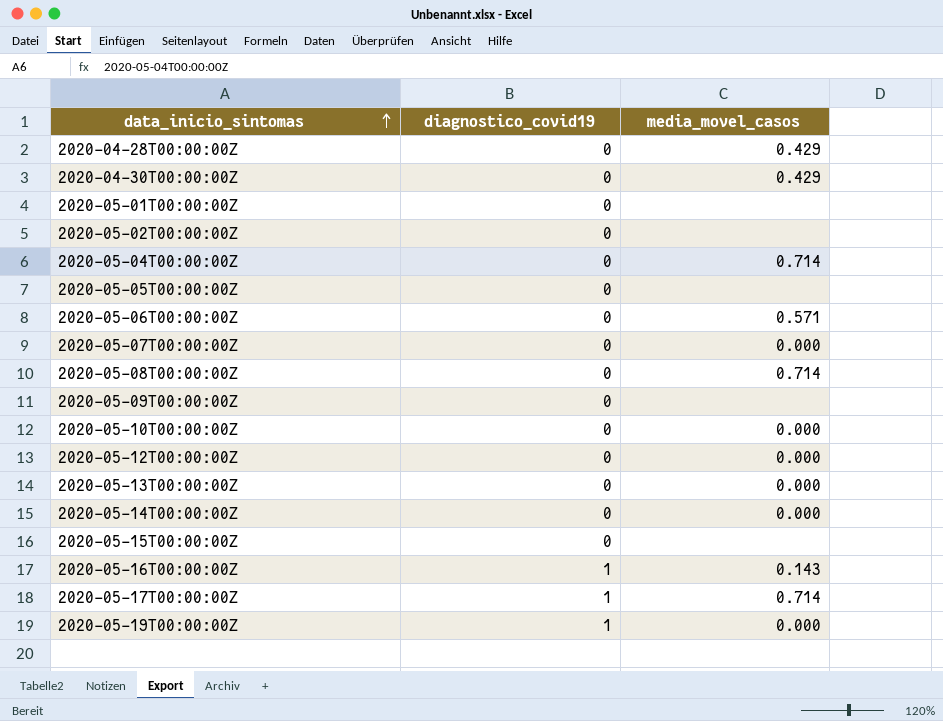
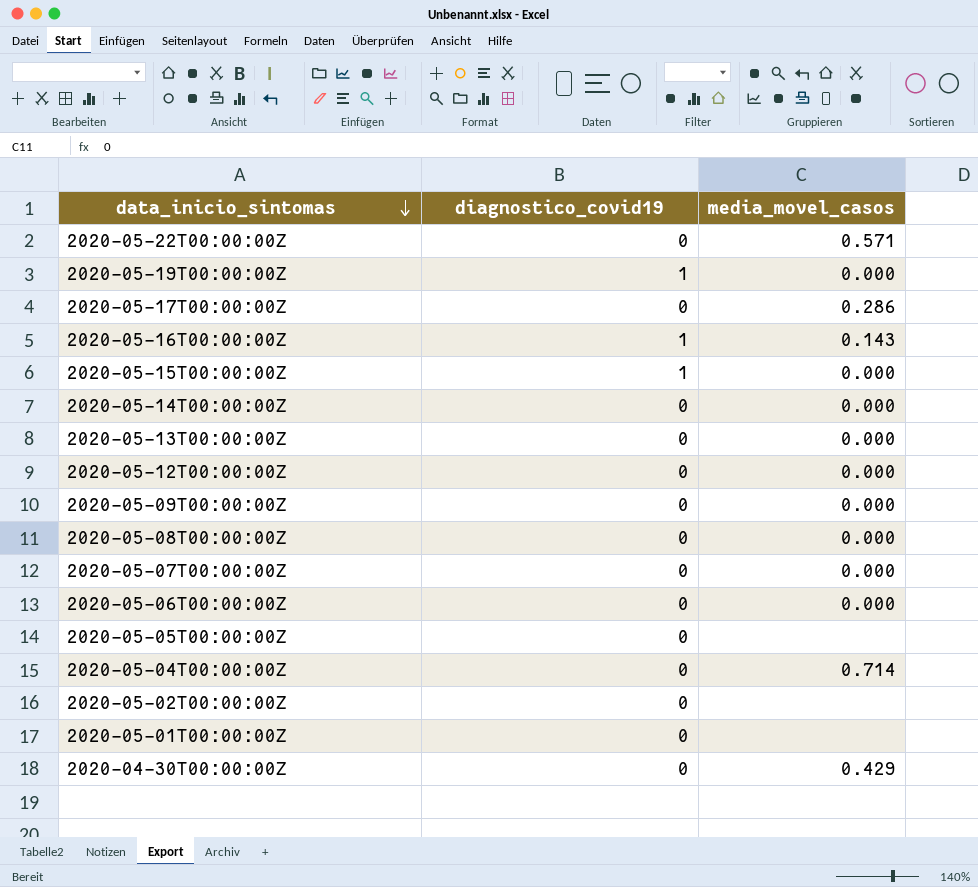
row order: data_inicio_sintomas ascending -> data_inicio_sintomas descending
row 2020-04-28T00:00:00Z: 0 | 0.429 -> none
row 2020-05-10T00:00:00Z: 0 | 0.000 -> none
row 2020-05-22T00:00:00Z: none -> 0 | 0.571
2020-05-17T00:00:00Z | diagnostico_covid19: 1 -> 0
2020-05-17T00:00:00Z | media_movel_casos: 0.714 -> 0.286
2020-05-15T00:00:00Z | diagnostico_covid19: 0 -> 1
2020-05-15T00:00:00Z | media_movel_casos: none -> 0.000
2020-05-09T00:00:00Z | media_movel_casos: none -> 0.000
2020-05-08T00:00:00Z | media_movel_casos: 0.714 -> 0.000
2020-05-06T00:00:00Z | media_movel_casos: 0.571 -> 0.000

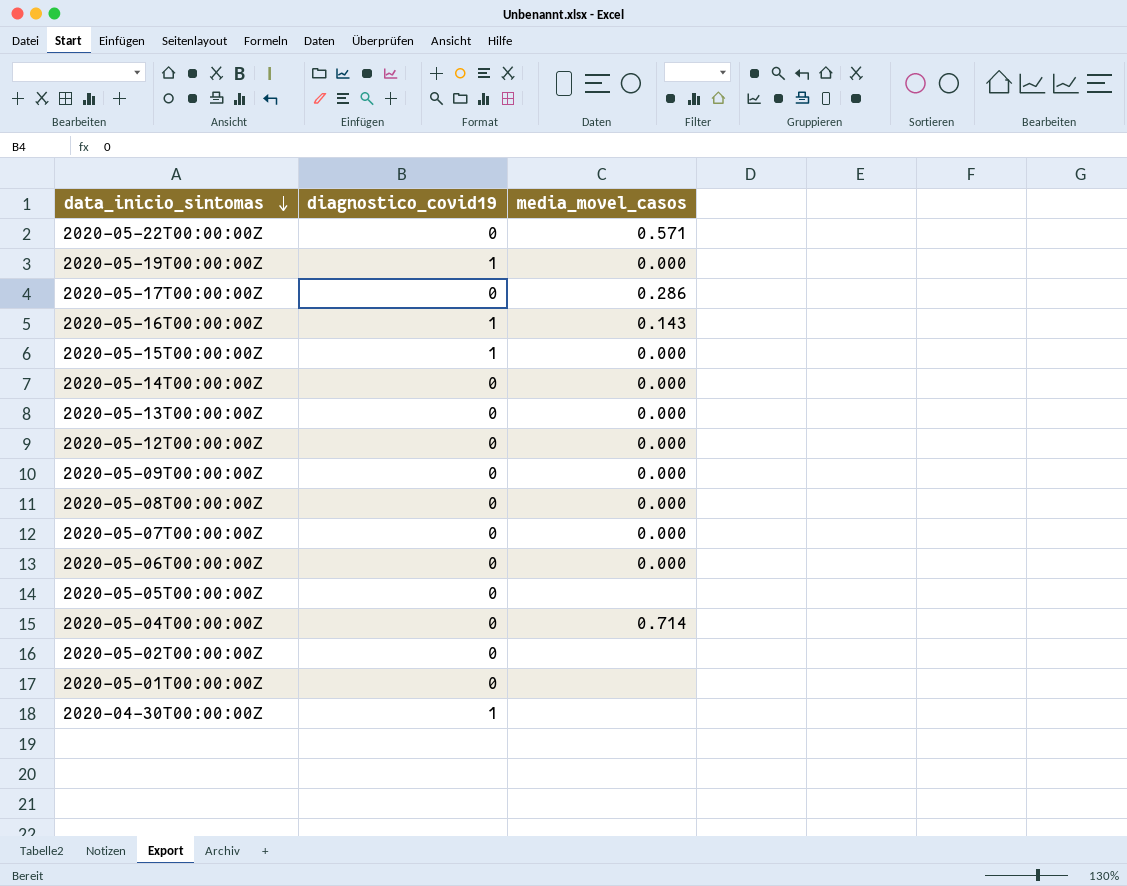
2020-04-30T00:00:00Z | diagnostico_covid19: 0 -> 1
2020-04-30T00:00:00Z | media_movel_casos: 0.429 -> none

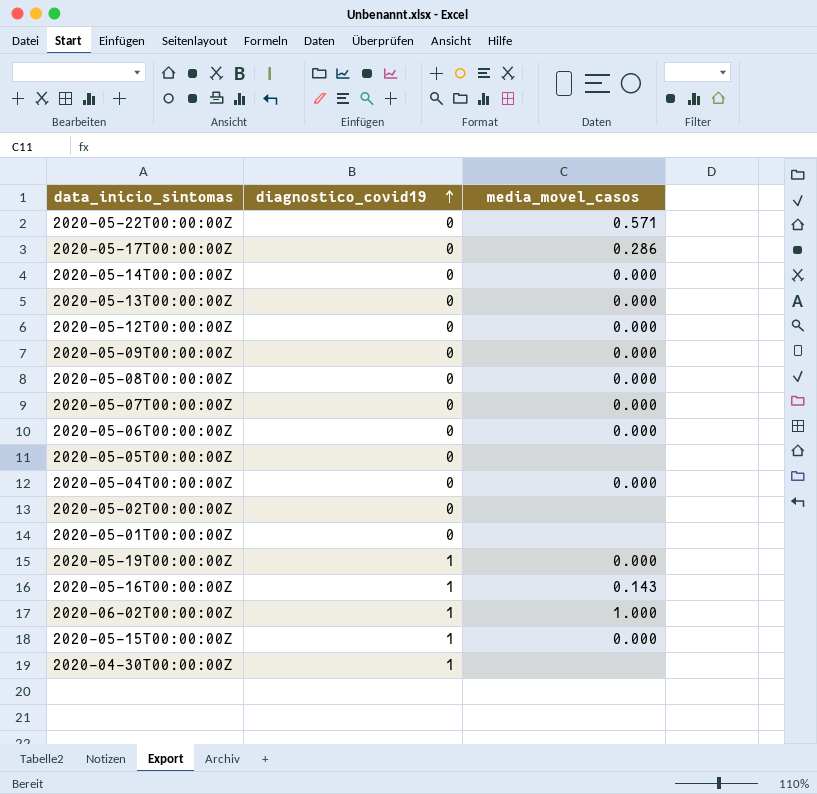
row order: data_inicio_sintomas descending -> diagnostico_covid19 ascending
2020-05-04T00:00:00Z | media_movel_casos: 0.714 -> 0.000
row 2020-06-02T00:00:00Z: none -> 1 | 1.000

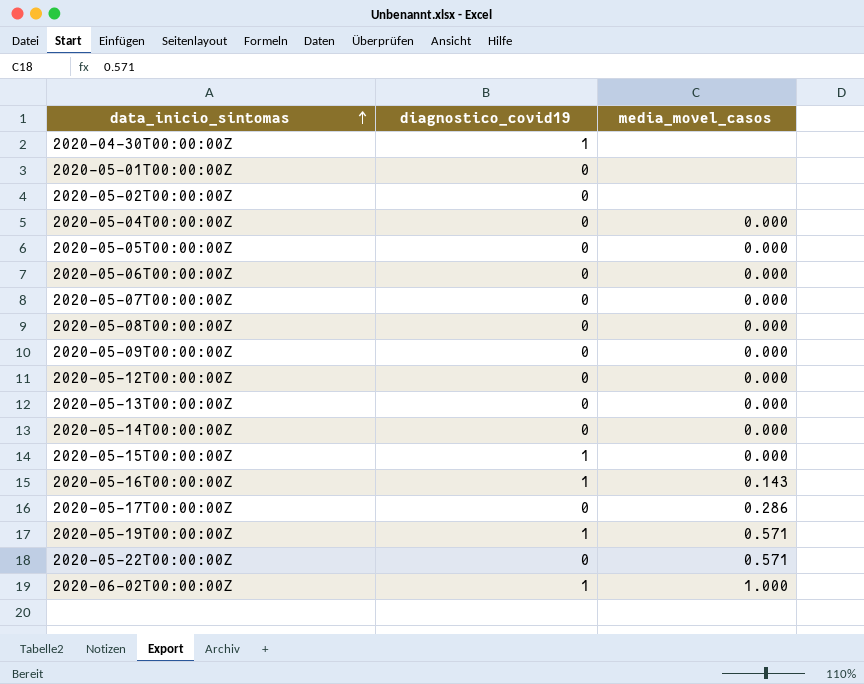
row order: diagnostico_covid19 ascending -> data_inicio_sintomas ascending
2020-05-05T00:00:00Z | media_movel_casos: none -> 0.000
2020-05-19T00:00:00Z | media_movel_casos: 0.000 -> 0.571

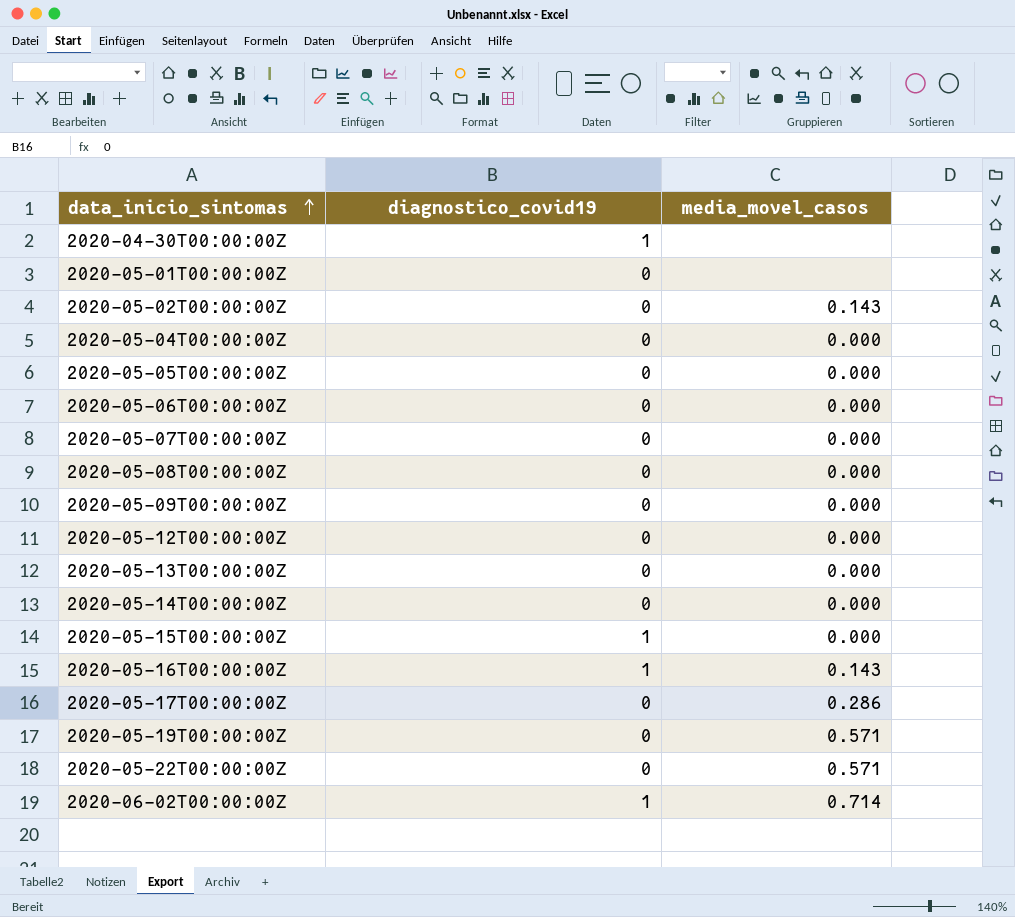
2020-05-02T00:00:00Z | media_movel_casos: none -> 0.143
2020-05-19T00:00:00Z | diagnostico_covid19: 1 -> 0
2020-06-02T00:00:00Z | media_movel_casos: 1.000 -> 0.714

